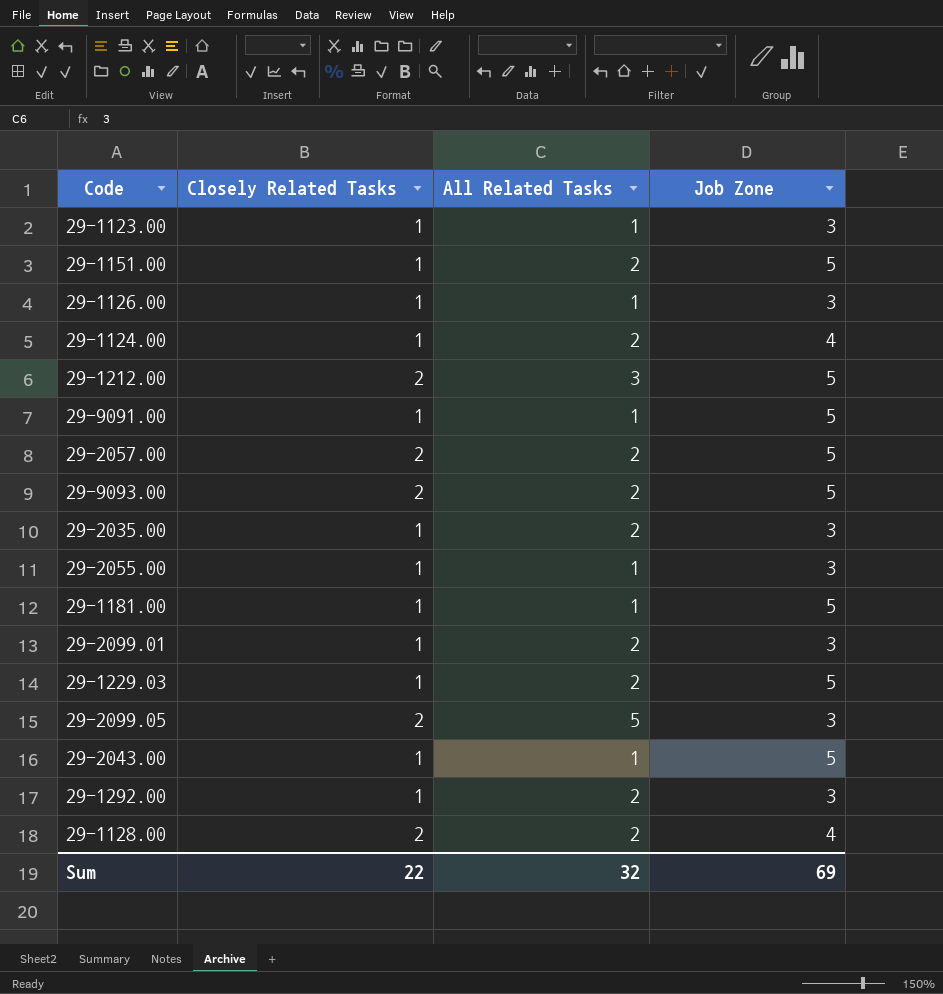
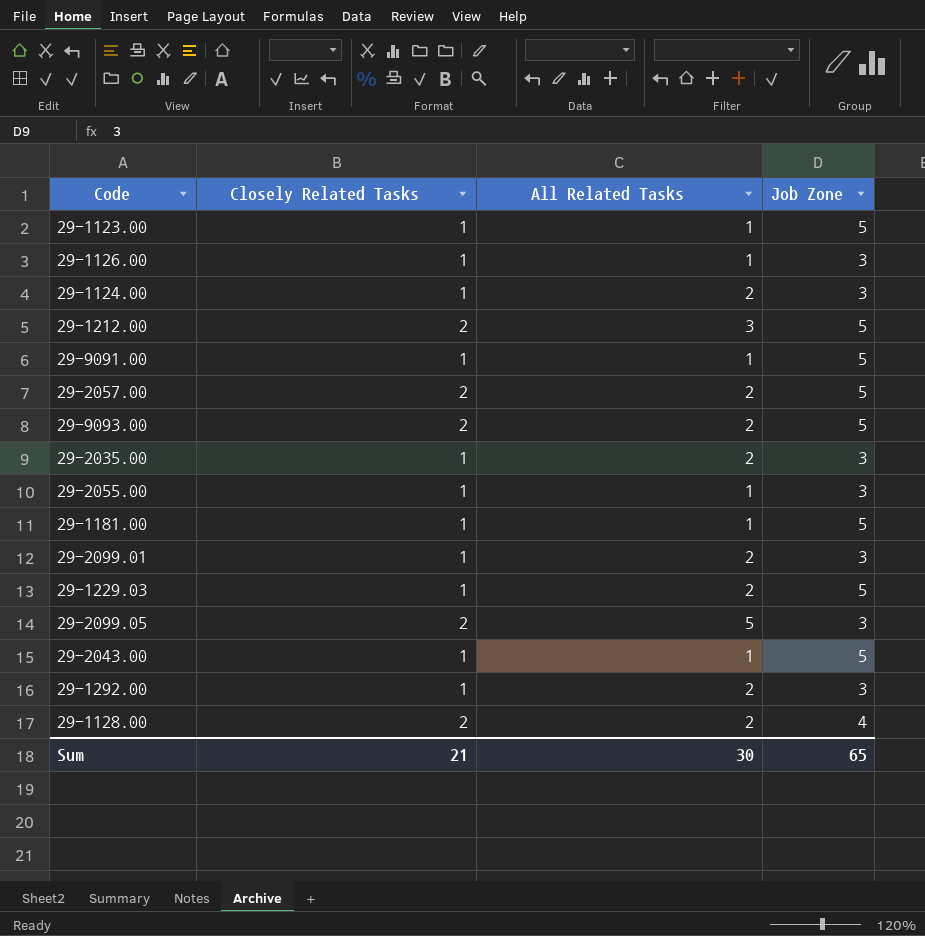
row 29-1151.00: 1 | 2 | 5 -> none
29-1123.00 | Job Zone: 3 -> 5
29-1124.00 | Job Zone: 4 -> 3
Sum | Closely Related Tasks: 22 -> 21
Sum | All Related Tasks: 32 -> 30
Sum | Job Zone: 69 -> 65

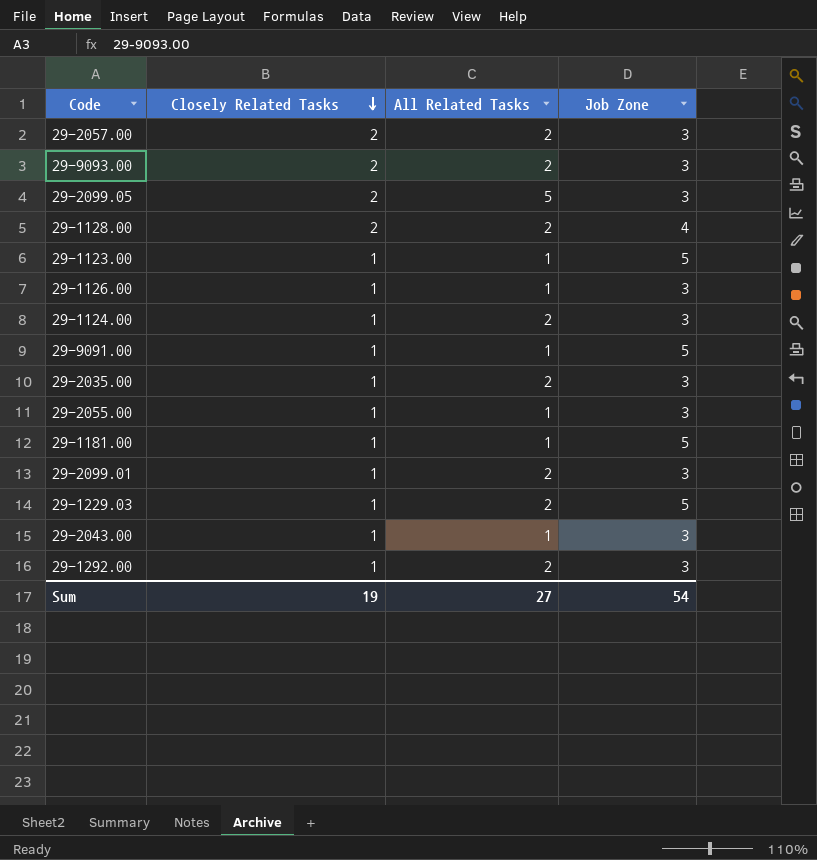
row order: none -> Closely Related Tasks descending
row 29-1212.00: 2 | 3 | 5 -> none
29-2057.00 | Job Zone: 5 -> 3
29-9093.00 | Job Zone: 5 -> 3
29-2043.00 | Job Zone: 5 -> 3
Sum | Closely Related Tasks: 21 -> 19
Sum | All Related Tasks: 30 -> 27
Sum | Job Zone: 65 -> 54

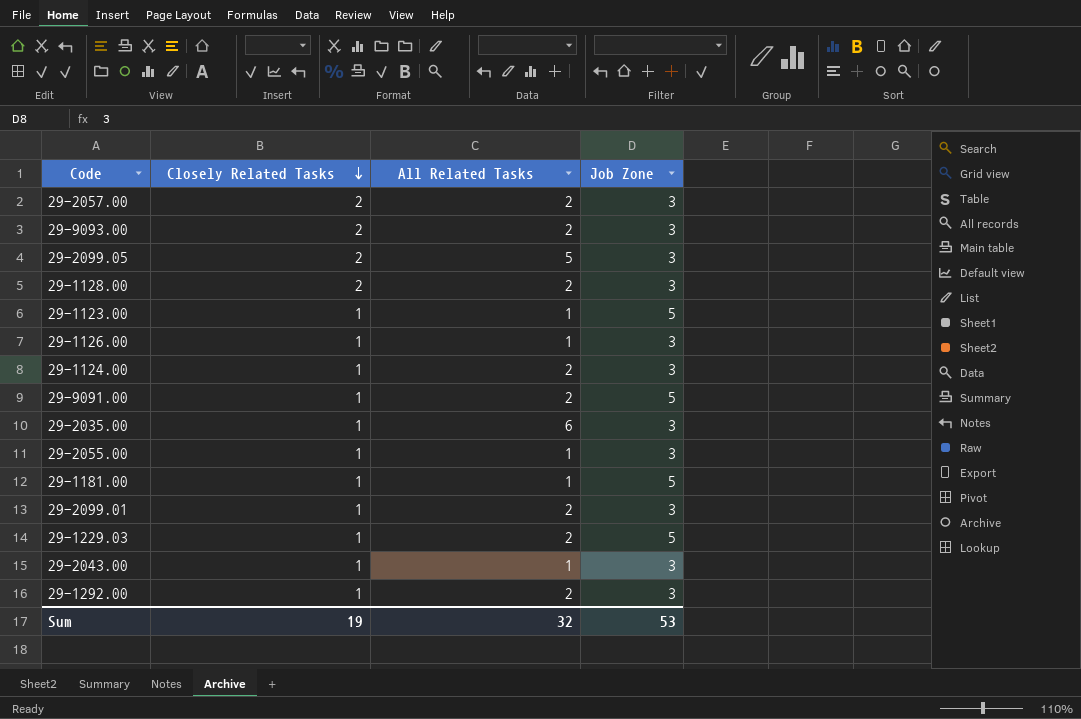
29-1128.00 | Job Zone: 4 -> 3
29-9091.00 | All Related Tasks: 1 -> 2
29-2035.00 | All Related Tasks: 2 -> 6
Sum | All Related Tasks: 27 -> 32
Sum | Job Zone: 54 -> 53

